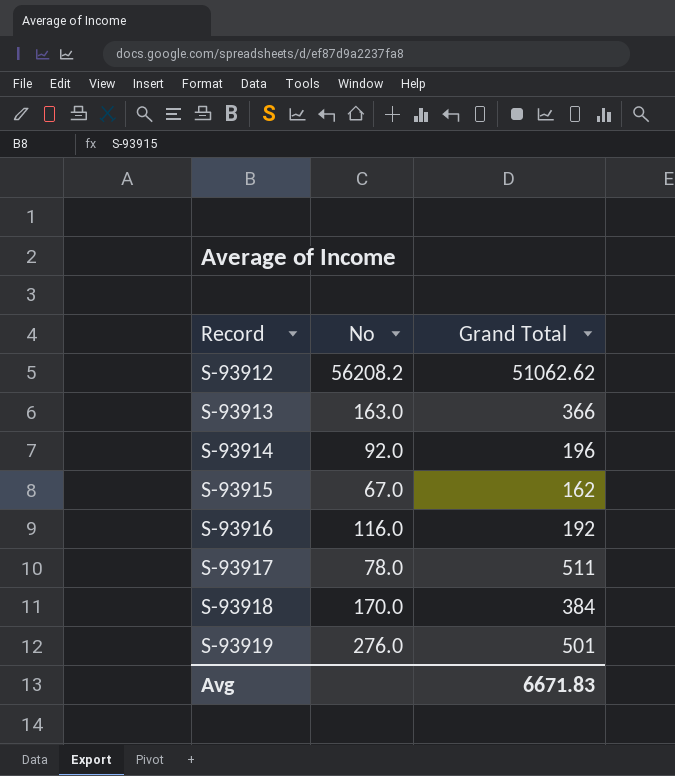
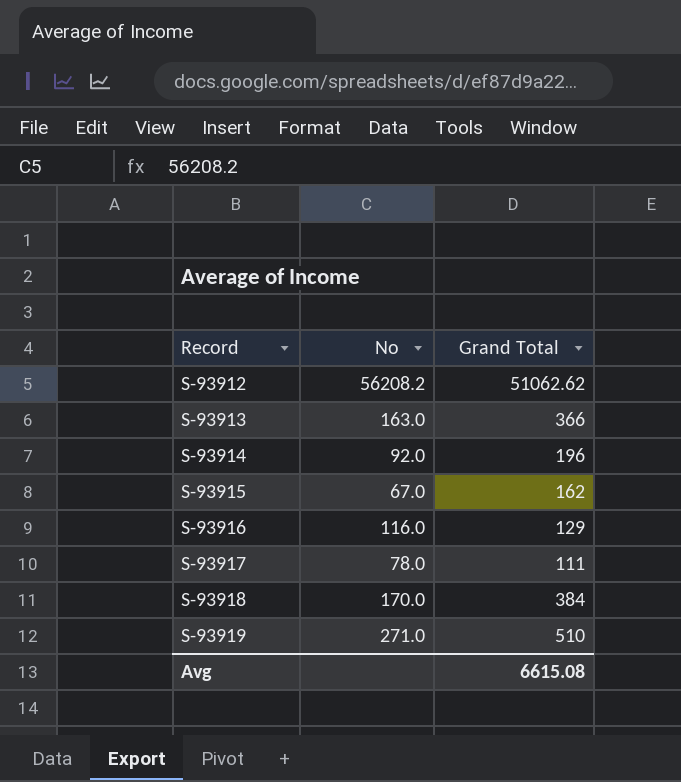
S-93916 | Grand Total: 192 -> 129
S-93917 | Grand Total: 511 -> 111
S-93919 | No: 276.0 -> 271.0
S-93919 | Grand Total: 501 -> 510
Avg | Grand Total: 6671.83 -> 6615.08

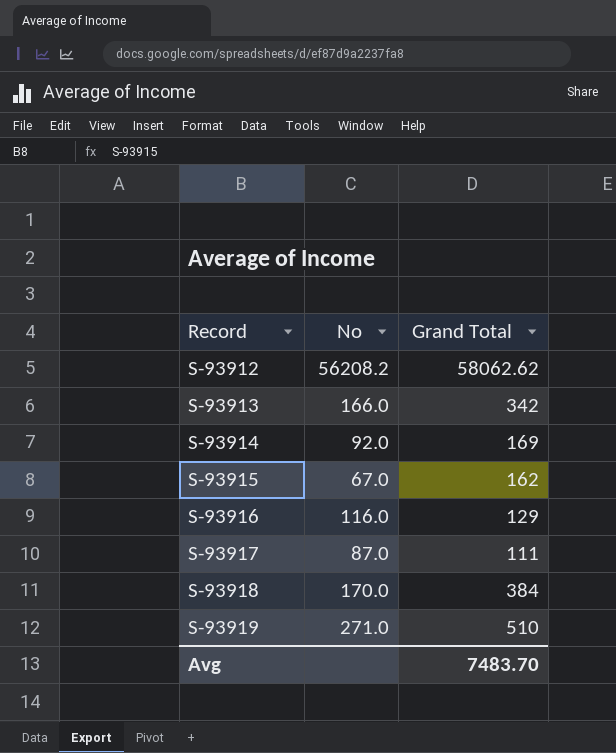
S-93912 | Grand Total: 51062.62 -> 58062.62
S-93913 | No: 163.0 -> 166.0
S-93913 | Grand Total: 366 -> 342
S-93914 | Grand Total: 196 -> 169
S-93917 | No: 78.0 -> 87.0
Avg | Grand Total: 6615.08 -> 7483.70

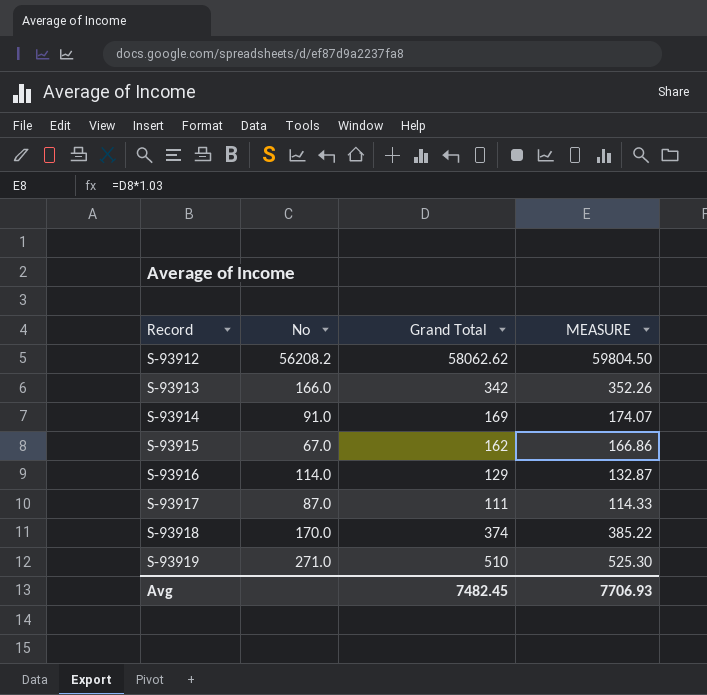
column MEASURE | formula: none -> [Grand Total] * 1.03
S-93914 | No: 92.0 -> 91.0
S-93916 | No: 116.0 -> 114.0
S-93918 | Grand Total: 384 -> 374
Avg | Grand Total: 7483.70 -> 7482.45

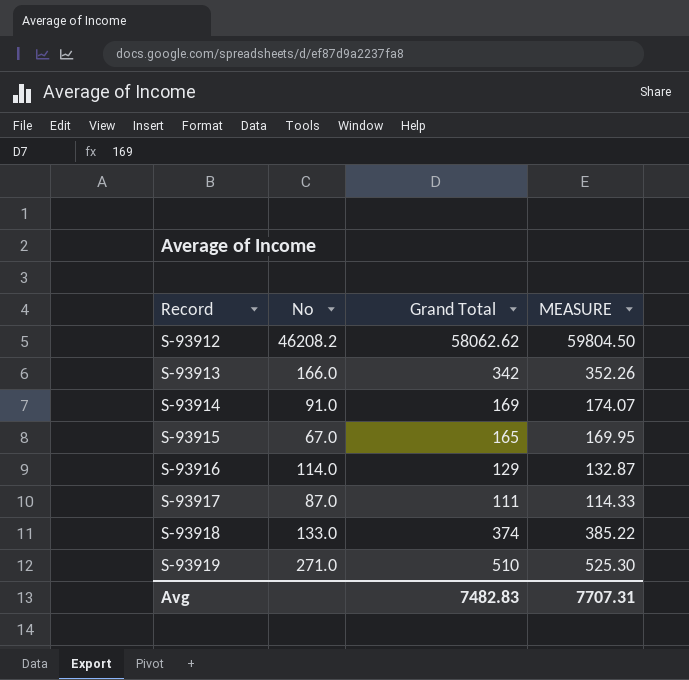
S-93912 | No: 56208.2 -> 46208.2
S-93915 | Grand Total: 162 -> 165
S-93915 | MEASURE: 166.86 -> 169.95
S-93918 | No: 170.0 -> 133.0
Avg | Grand Total: 7482.45 -> 7482.83
Avg | MEASURE: 7706.93 -> 7707.31

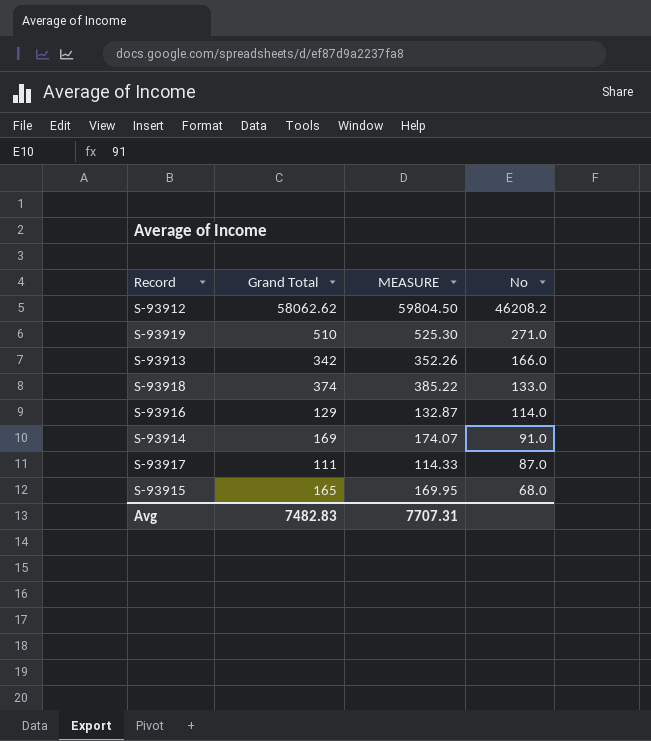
row order: Record ascending -> No descending
column No | position: 2 -> 4
S-93915 | No: 67.0 -> 68.0

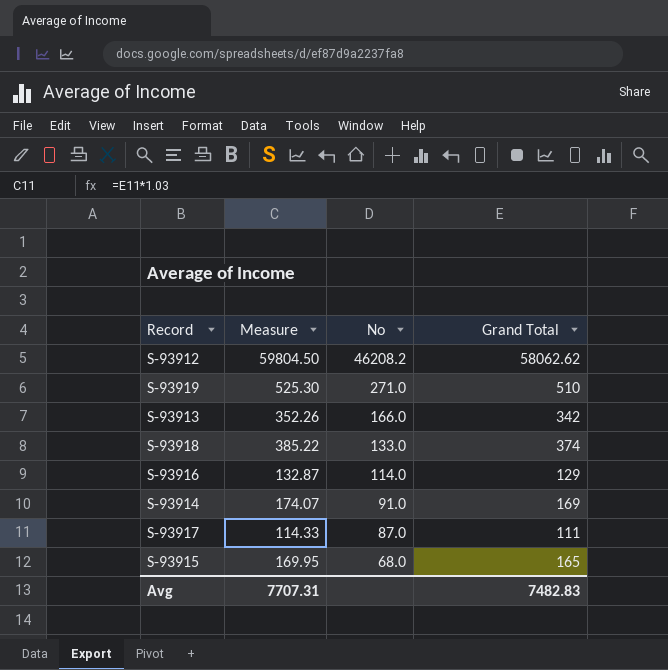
column name: MEASURE -> Measure
column Grand Total | position: 2 -> 4

